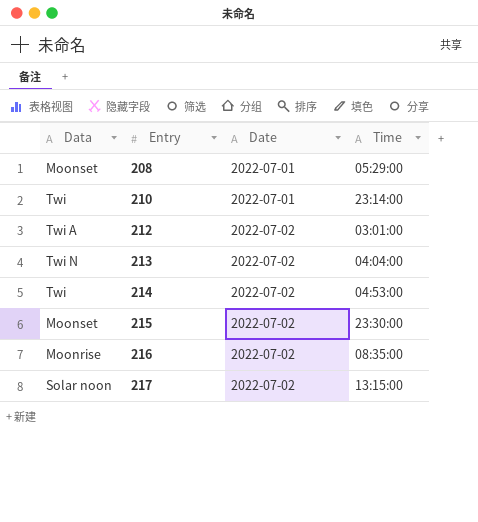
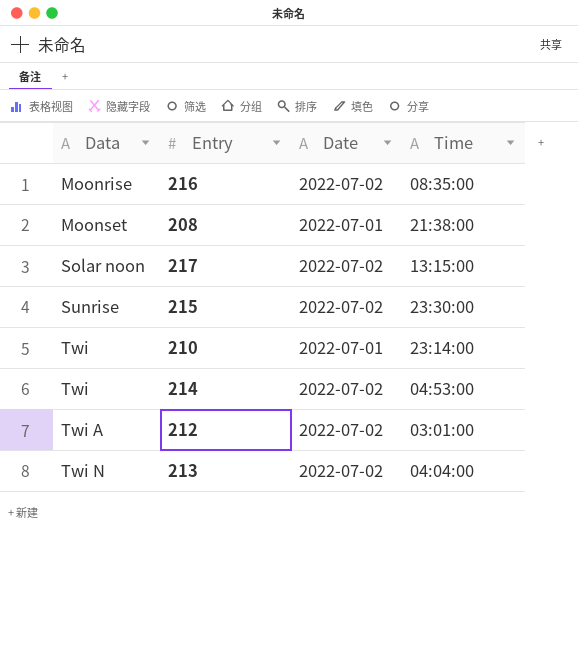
row order: Entry ascending -> Data ascending
208 | Time: 05:29:00 -> 21:38:00
215 | Data: Moonset -> Sunrise

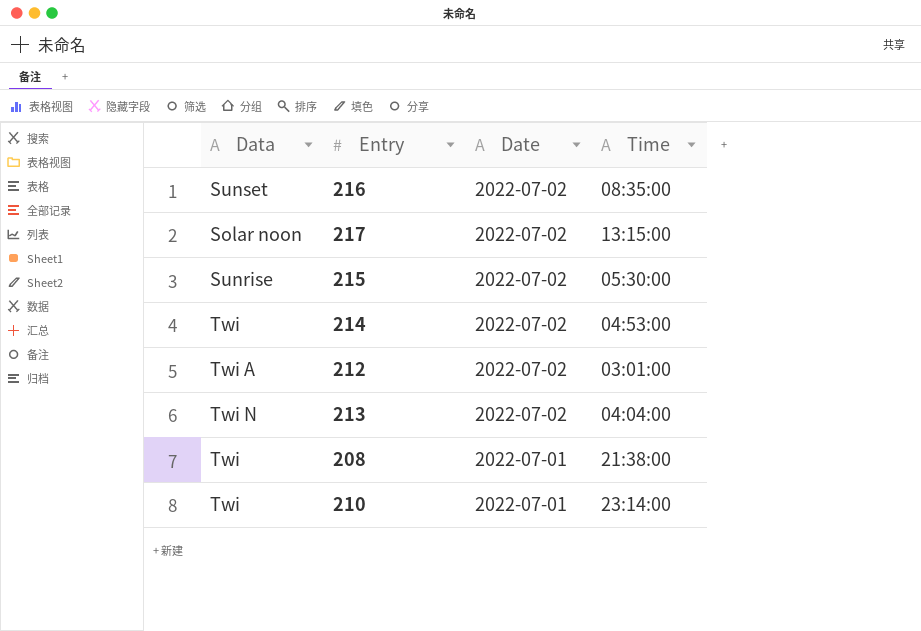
row order: Data ascending -> Date descending
216 | Data: Moonrise -> Sunset
215 | Time: 23:30:00 -> 05:30:00
208 | Data: Moonset -> Twi

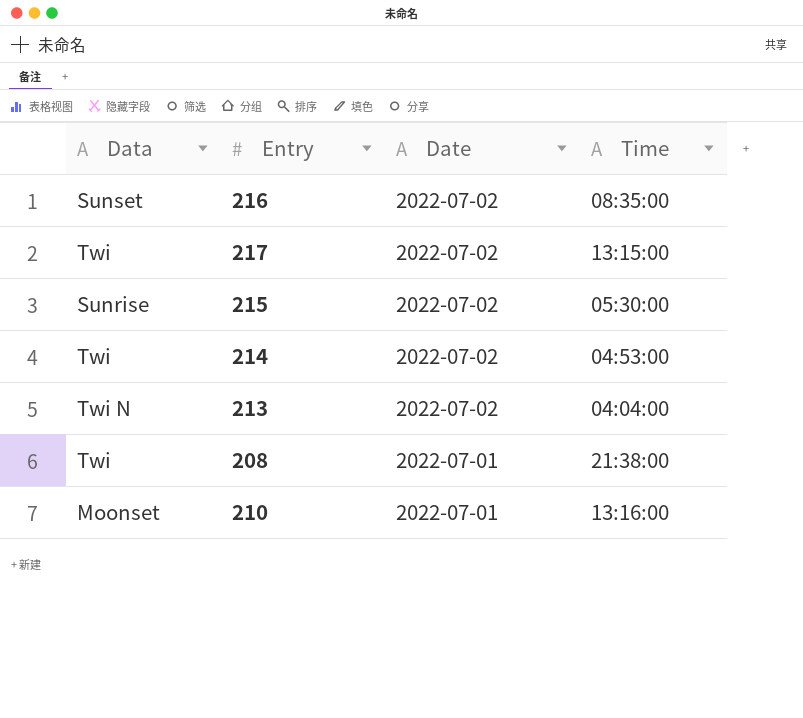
row 212: Twi A | 2022-07-02 | 03:01:00 -> none
217 | Data: Solar noon -> Twi
210 | Data: Twi -> Moonset
210 | Time: 23:14:00 -> 13:16:00

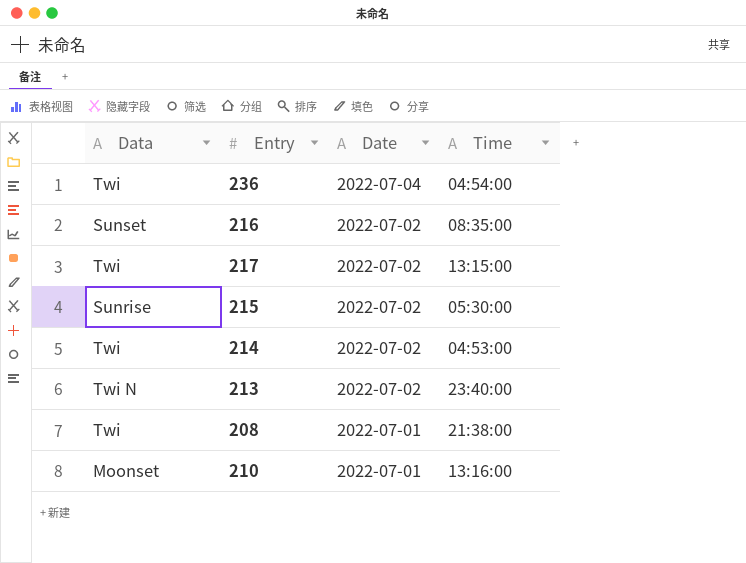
row 236: none -> Twi | 2022-07-04 | 04:54:00
213 | Time: 04:04:00 -> 23:40:00

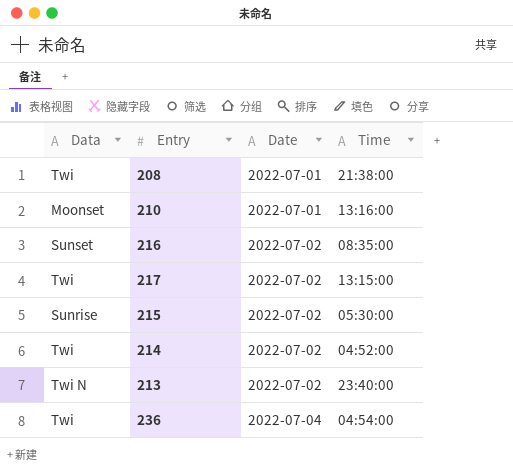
row order: Date descending -> Date ascending
214 | Time: 04:53:00 -> 04:52:00

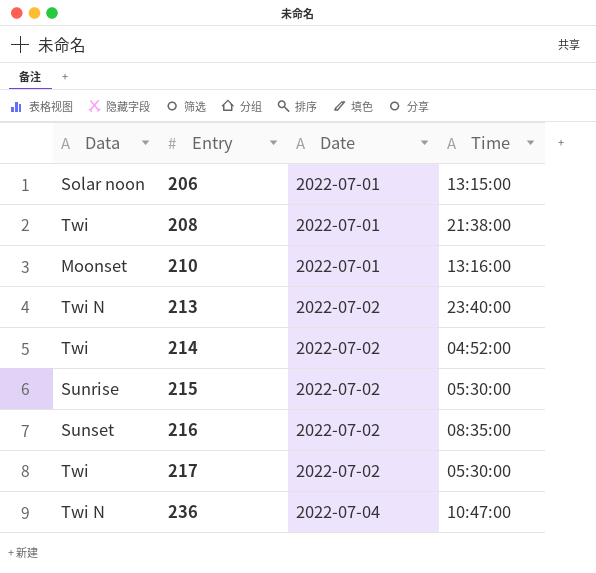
row order: Date ascending -> Entry ascending
row 206: none -> Solar noon | 2022-07-01 | 13:15:00
217 | Time: 13:15:00 -> 05:30:00
236 | Data: Twi -> Twi N
236 | Time: 04:54:00 -> 10:47:00

